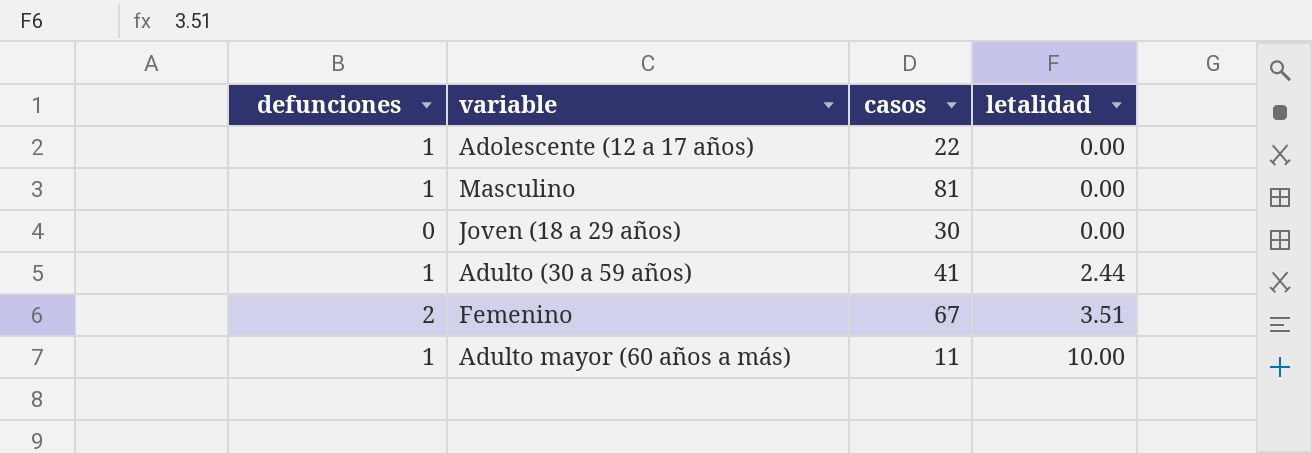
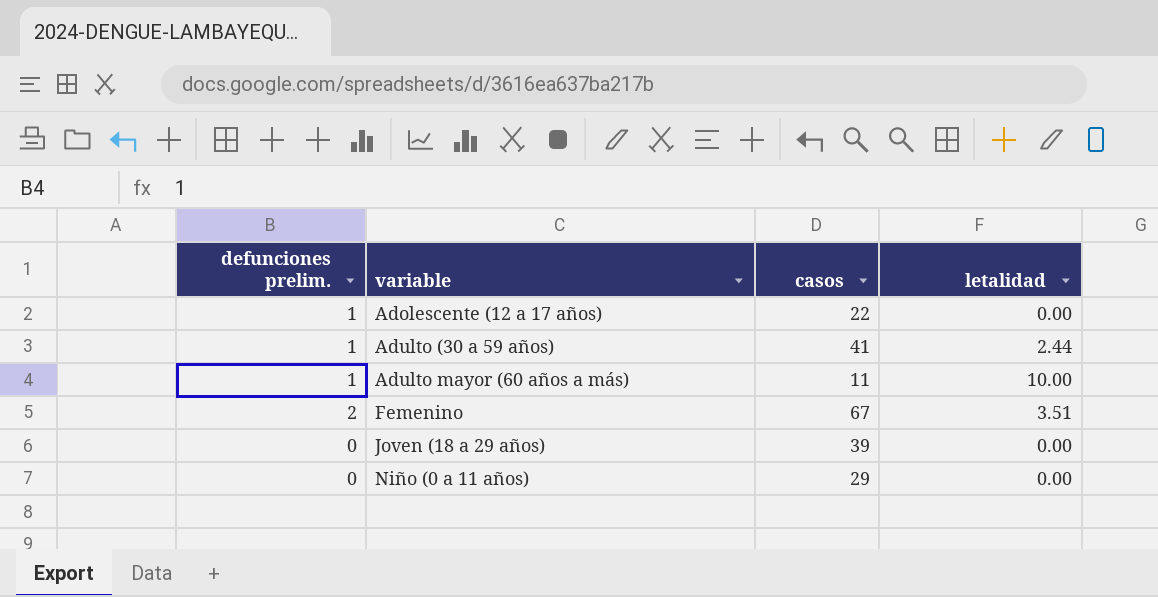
row order: letalidad ascending -> variable ascending
column name: defunciones -> defunciones prelim.
row Masculino: 1 | 81 | 0.00 -> none
Joven (18 a 29 años) | casos: 30 -> 39
row Niño (0 a 11 años): none -> 0 | 29 | 0.00

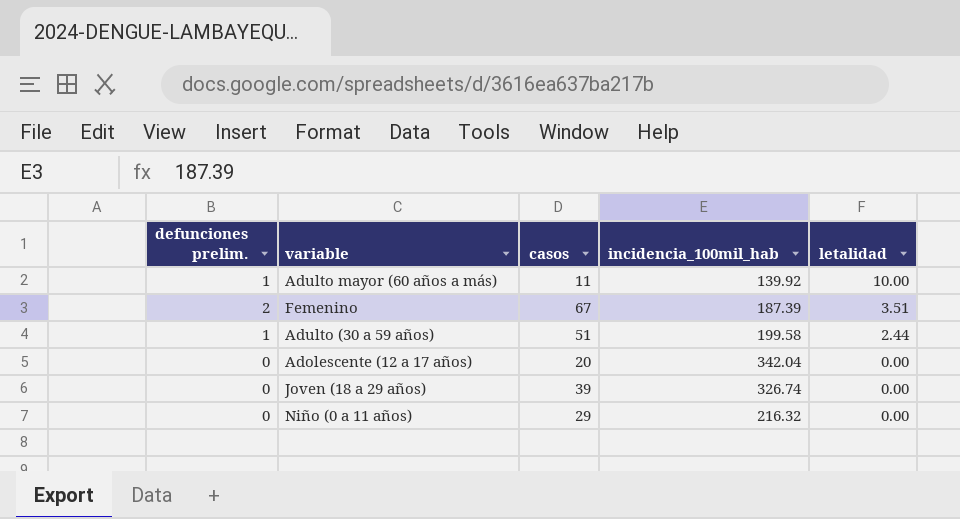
row order: variable ascending -> letalidad descending
column incidencia_100mil_hab | position: none -> 4
Adulto (30 a 59 años) | casos: 41 -> 51
Adolescente (12 a 17 años) | defunciones prelim.: 1 -> 0
Adolescente (12 a 17 años) | casos: 22 -> 20

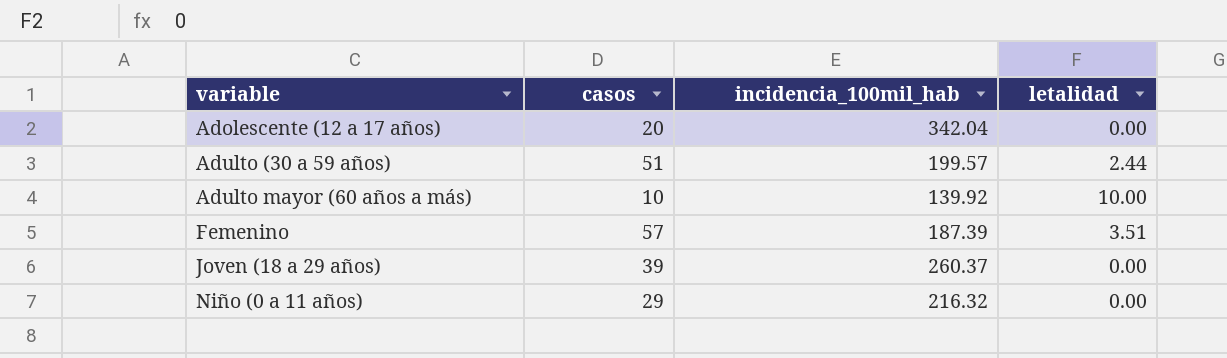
row order: letalidad descending -> variable ascending
column defunciones prelim. | position: 1 -> none
Adulto (30 a 59 años) | incidencia_100mil_hab: 199.58 -> 199.57
Adulto mayor (60 años a más) | casos: 11 -> 10
Femenino | casos: 67 -> 57
Joven (18 a 29 años) | incidencia_100mil_hab: 326.74 -> 260.37

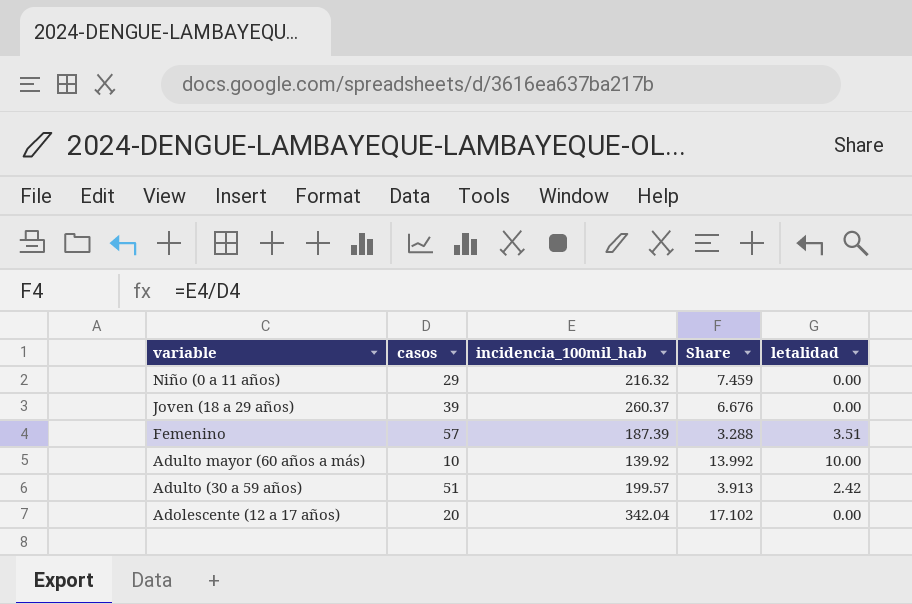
row order: variable ascending -> variable descending
column Share | formula: none -> [incidencia_100mil_hab] / [casos]
Adulto (30 a 59 años) | letalidad: 2.44 -> 2.42

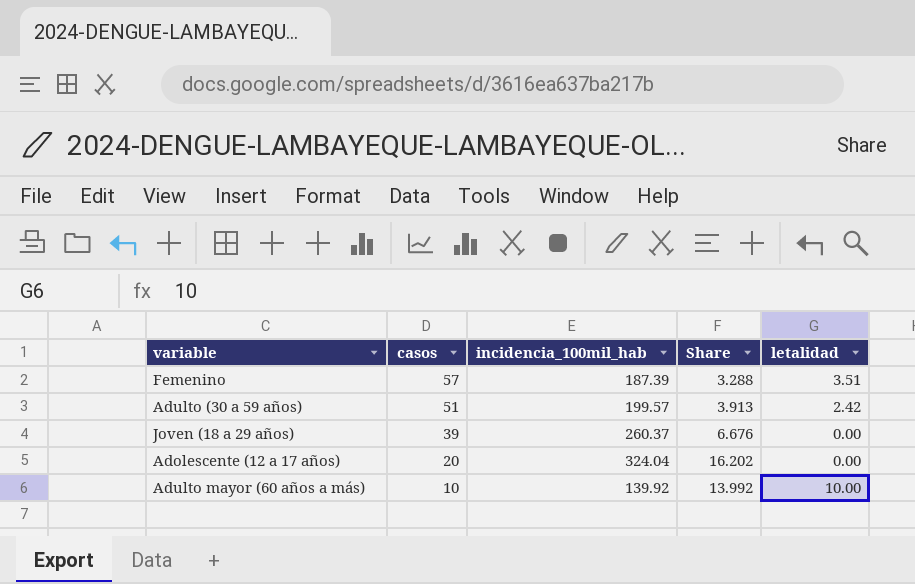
row order: variable descending -> casos descending
row Niño (0 a 11 años): 29 | 216.32 | 7.459 | 0.00 -> none
Adolescente (12 a 17 años) | incidencia_100mil_hab: 342.04 -> 324.04
Adolescente (12 a 17 años) | Share: 17.102 -> 16.202

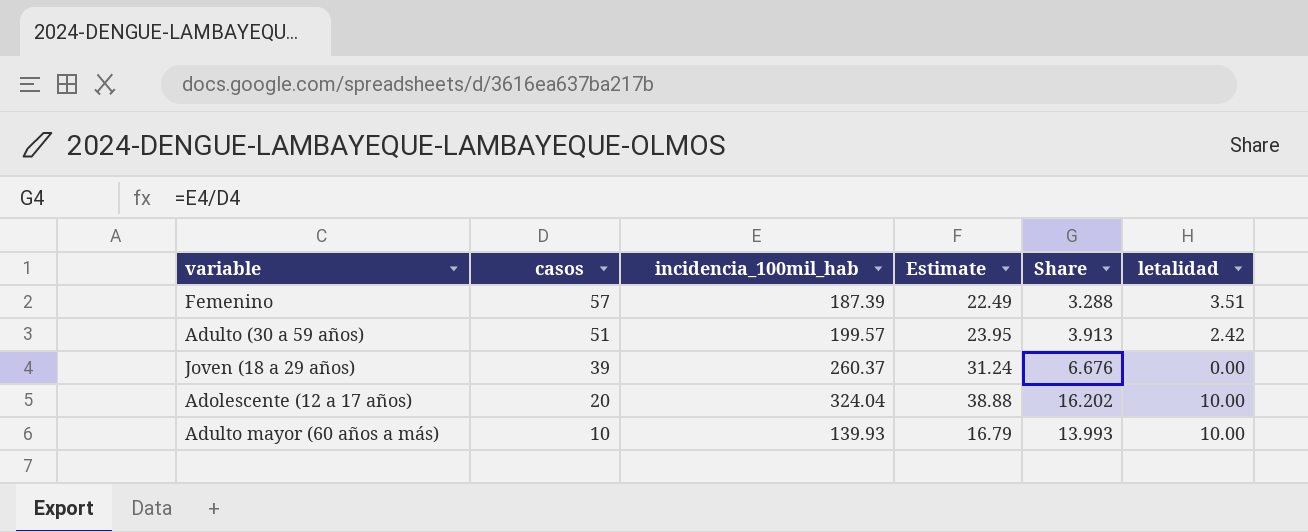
column Estimate | formula: none -> [incidencia_100mil_hab] * 0.12
Adolescente (12 a 17 años) | letalidad: 0.00 -> 10.00
Adulto mayor (60 años a más) | incidencia_100mil_hab: 139.92 -> 139.93
Adulto mayor (60 años a más) | Share: 13.992 -> 13.993

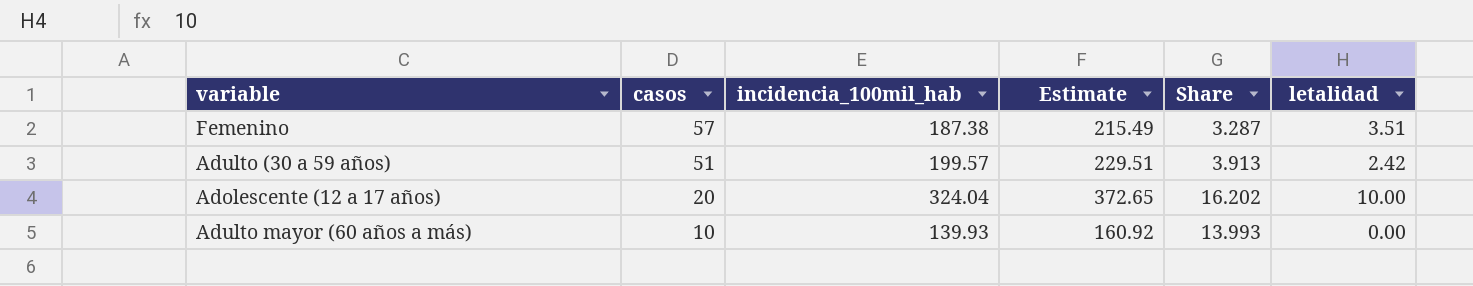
column Estimate | formula: [incidencia_100mil_hab] * 0.12 -> [incidencia_100mil_hab] * 1.15
row Joven (18 a 29 años): 39 | 260.37 | 31.24 | 6.676 | 0.00 -> none
Femenino | incidencia_100mil_hab: 187.39 -> 187.38
Femenino | Share: 3.288 -> 3.287
Adulto mayor (60 años a más) | letalidad: 10.00 -> 0.00

